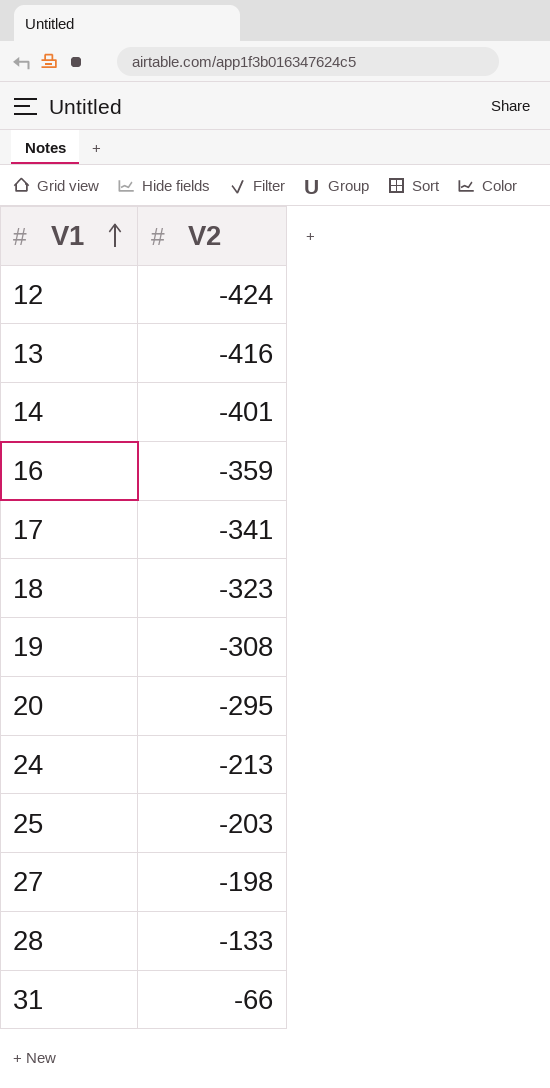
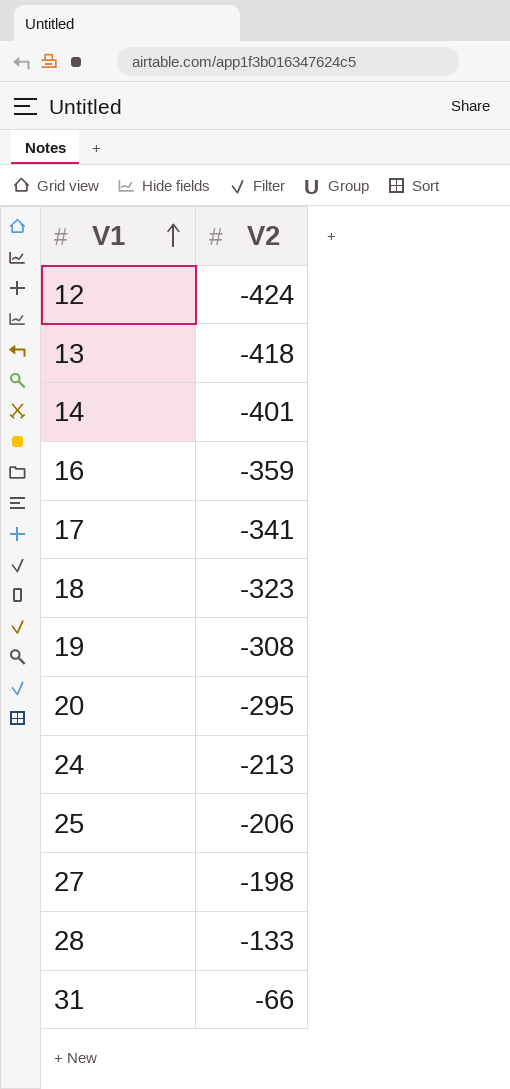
13 | V2: -416 -> -418
25 | V2: -203 -> -206

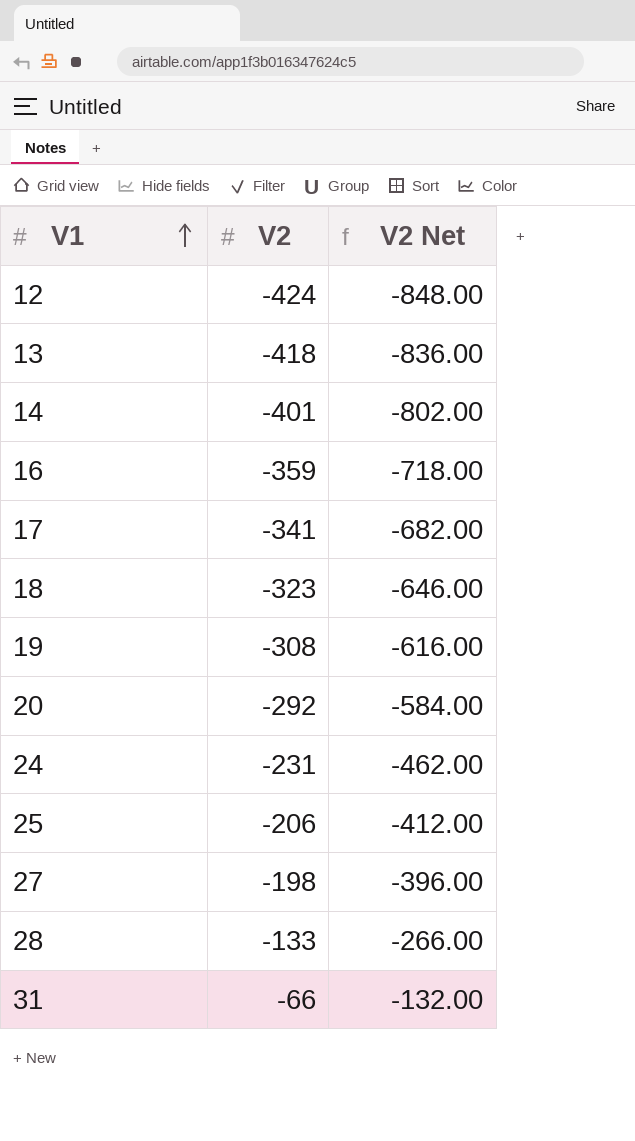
column V2 Net | formula: none -> [V2] * 2
20 | V2: -295 -> -292
24 | V2: -213 -> -231

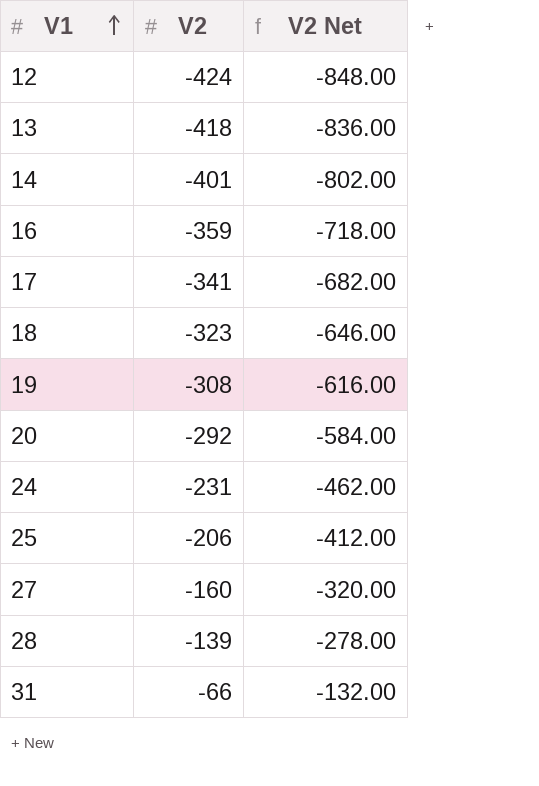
27 | V2: -198 -> -160
27 | V2 Net: -396.00 -> -320.00
28 | V2: -133 -> -139
28 | V2 Net: -266.00 -> -278.00

